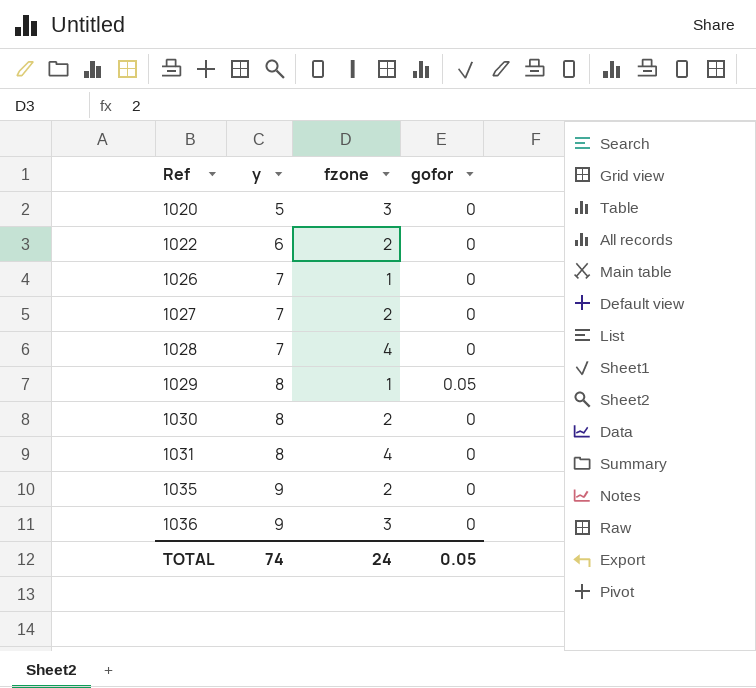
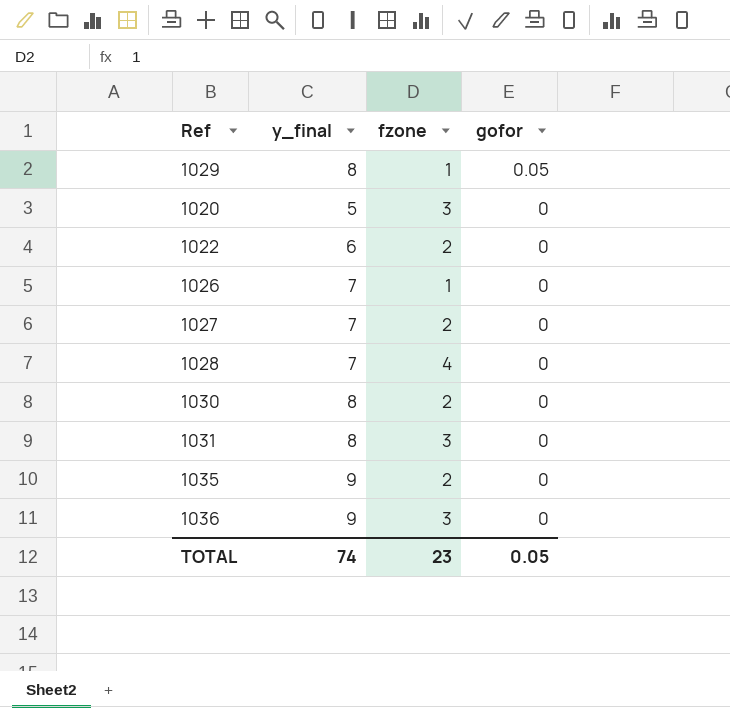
row order: Ref ascending -> gofor descending
column name: y -> y_final
1031 | fzone: 4 -> 3
TOTAL | fzone: 24 -> 23

